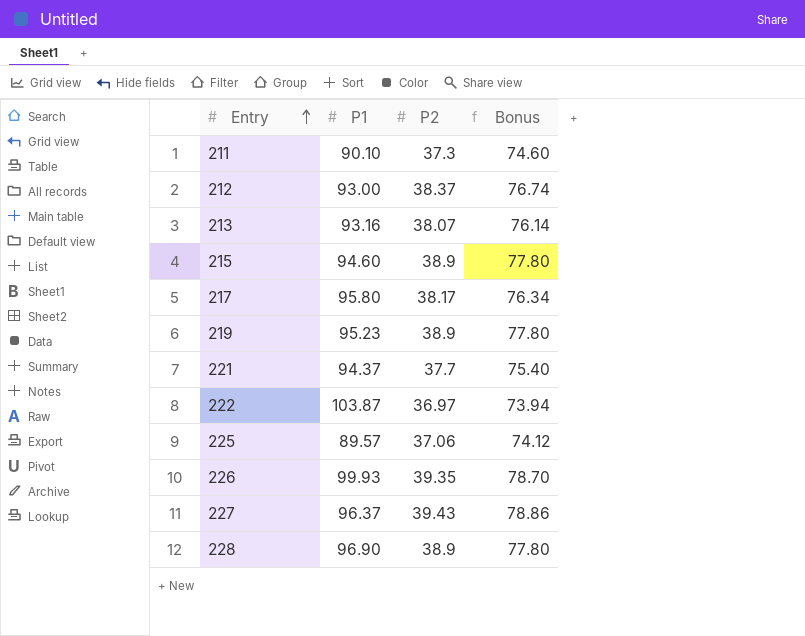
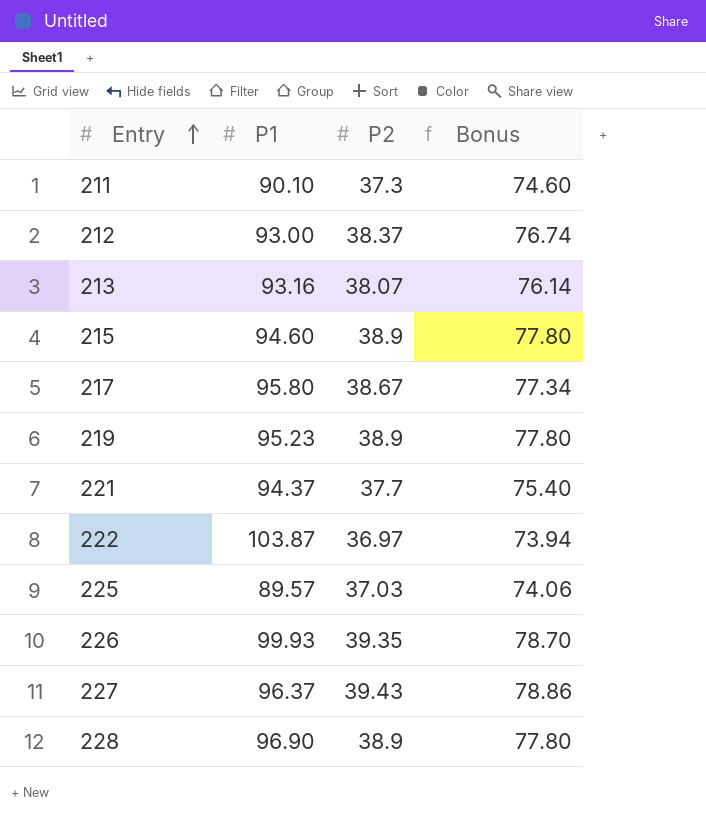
217 | P2: 38.17 -> 38.67
217 | Bonus: 76.34 -> 77.34
225 | P2: 37.06 -> 37.03
225 | Bonus: 74.12 -> 74.06

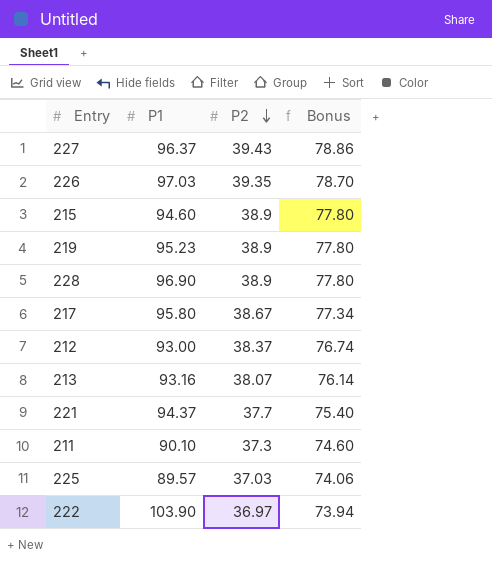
row order: Entry ascending -> P2 descending
226 | P1: 99.93 -> 97.03
222 | P1: 103.87 -> 103.90

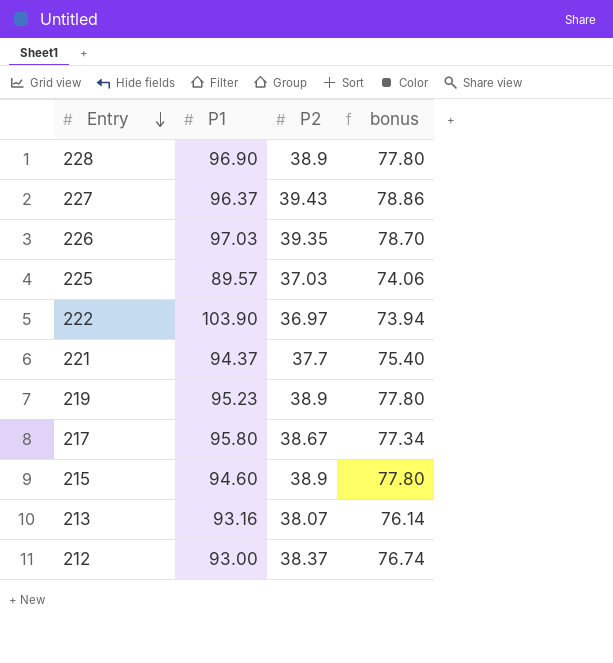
row order: P2 descending -> Entry descending
column name: Bonus -> bonus
row 211: 90.10 | 37.3 | 74.60 -> none

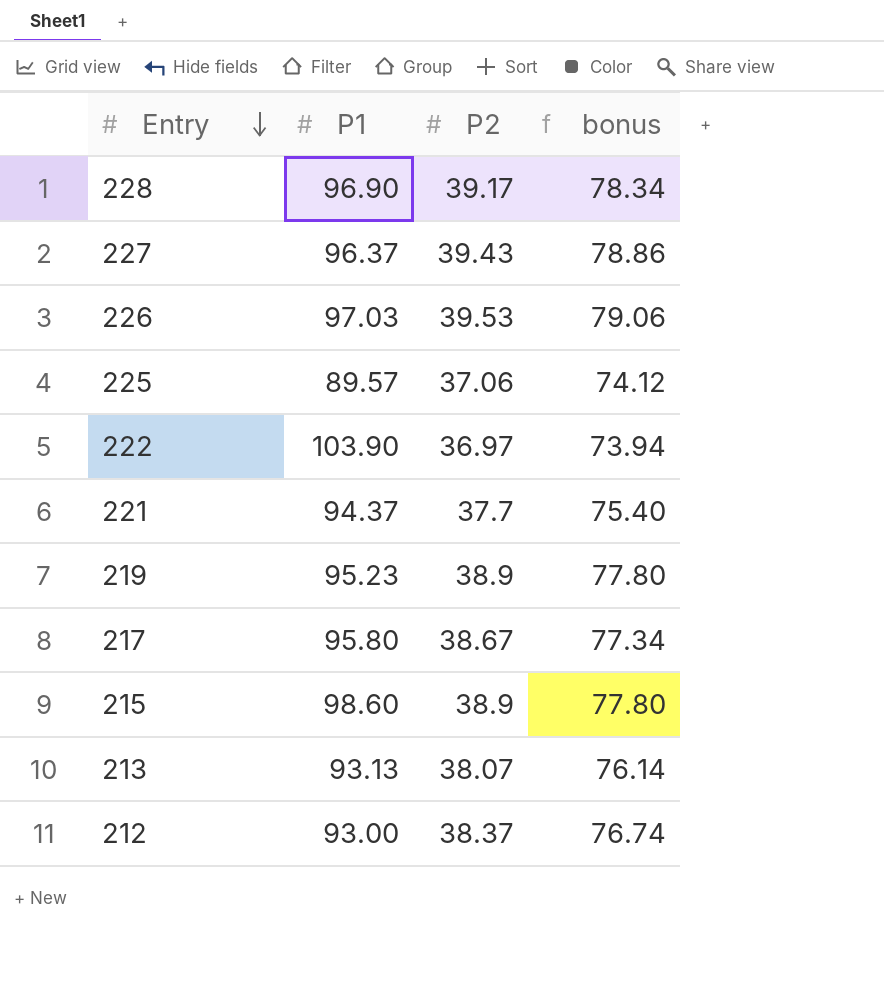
228 | P2: 38.9 -> 39.17
228 | bonus: 77.80 -> 78.34
226 | P2: 39.35 -> 39.53
226 | bonus: 78.70 -> 79.06
225 | P2: 37.03 -> 37.06
225 | bonus: 74.06 -> 74.12
215 | P1: 94.60 -> 98.60
213 | P1: 93.16 -> 93.13

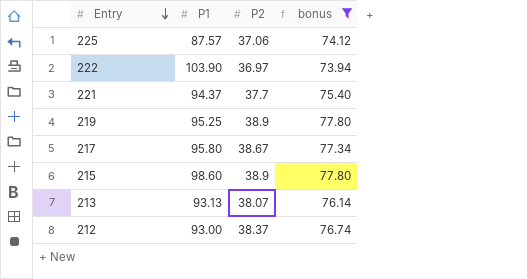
filter: none -> bonus <= 77.80
225 | P1: 89.57 -> 87.57
219 | P1: 95.23 -> 95.25

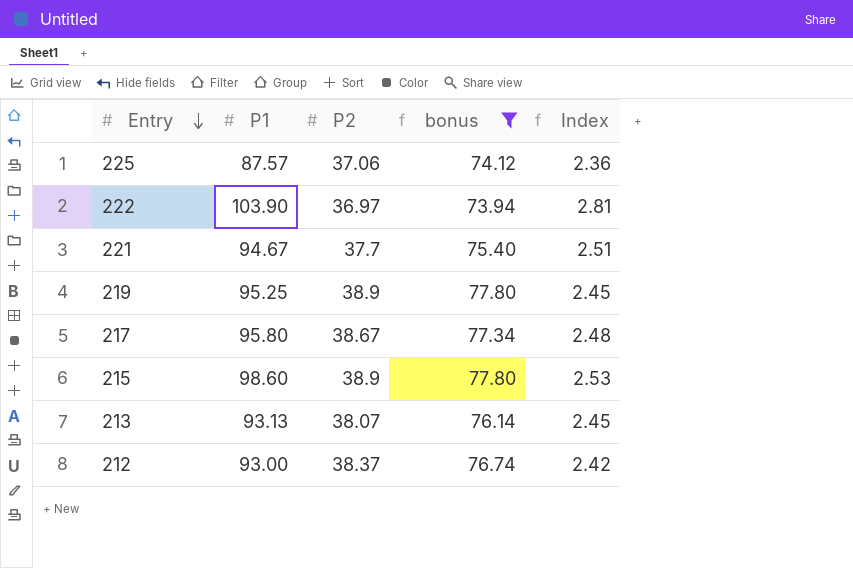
column Index | formula: none -> [P1] / [P2]
221 | P1: 94.37 -> 94.67

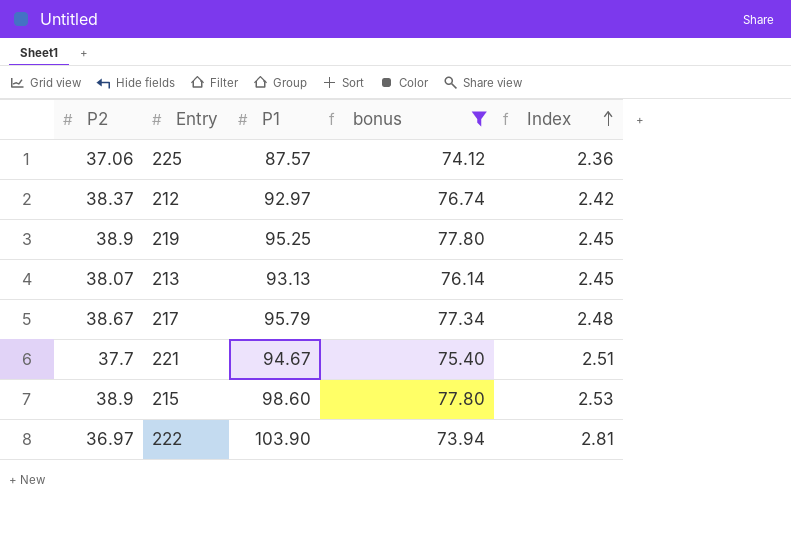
row order: Entry descending -> Index ascending
column P2 | position: 3 -> 1
212 | P1: 93.00 -> 92.97
217 | P1: 95.80 -> 95.79

